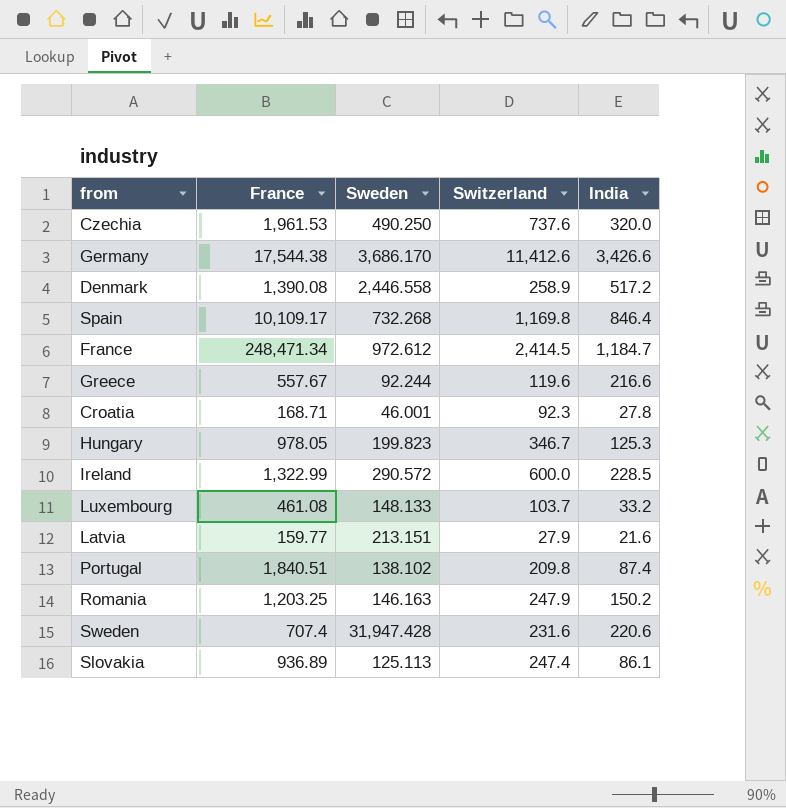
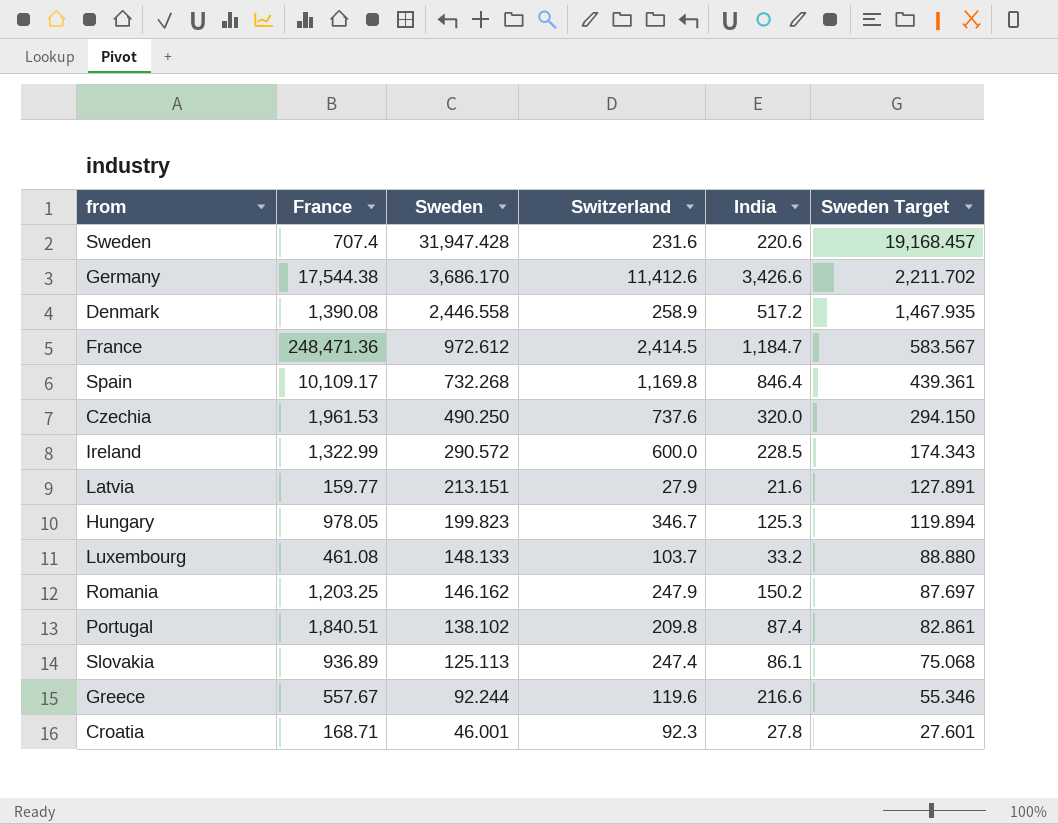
row order: none -> Sweden descending
column Sweden Target | formula: none -> [Sweden] * 0.6
France | France: 248,471.34 -> 248,471.36
Romania | Sweden: 146.163 -> 146.162

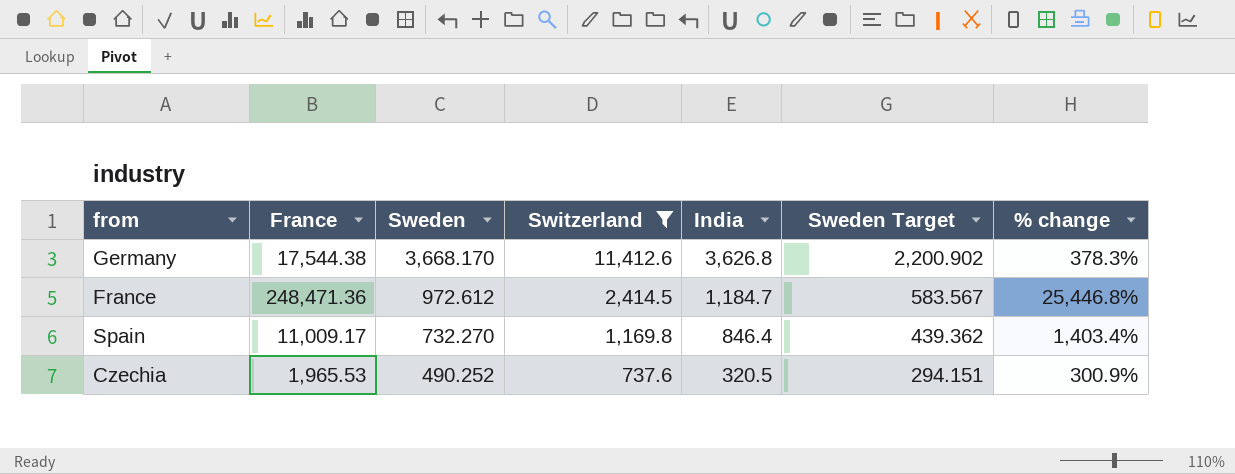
filter: none -> Switzerland >= 737.6
column % change | formula: none -> ([France] - [Sweden]) / [Sweden]
Germany | Sweden: 3,686.170 -> 3,668.170
Germany | India: 3,426.6 -> 3,626.8
Germany | Sweden Target: 2,211.702 -> 2,200.902
Spain | France: 10,109.17 -> 11,009.17
Spain | Sweden: 732.268 -> 732.270
Spain | Sweden Target: 439.361 -> 439.362
Czechia | France: 1,961.53 -> 1,965.53
Czechia | Sweden: 490.250 -> 490.252
Czechia | India: 320.0 -> 320.5
Czechia | Sweden Target: 294.150 -> 294.151

